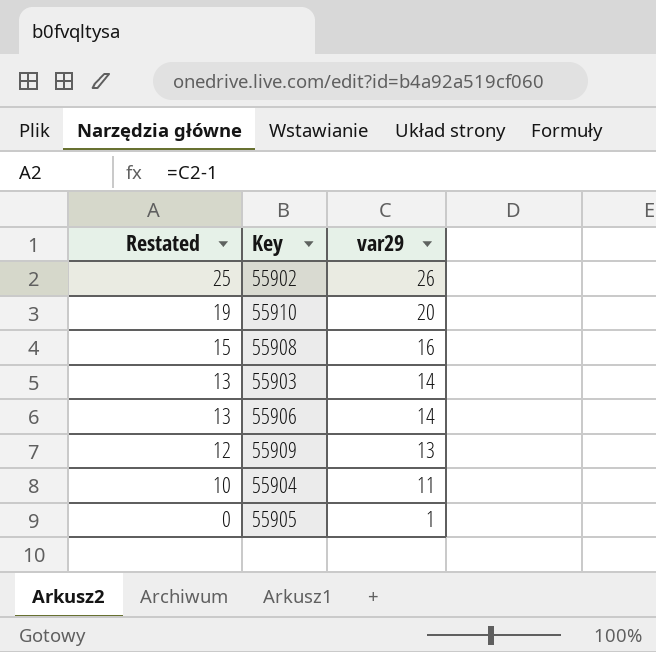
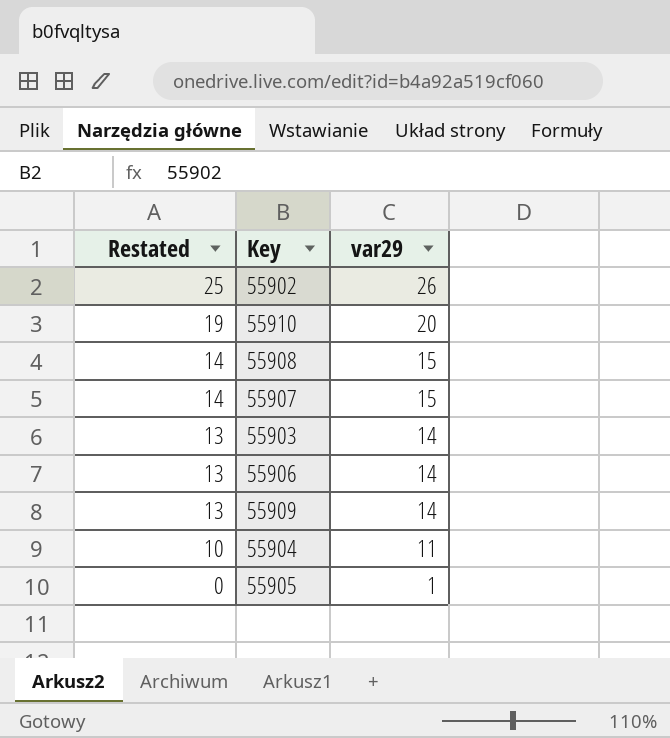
55908 | Restated: 15 -> 14
55908 | var29: 16 -> 15
row 55907: none -> 14 | 15
55909 | Restated: 12 -> 13
55909 | var29: 13 -> 14

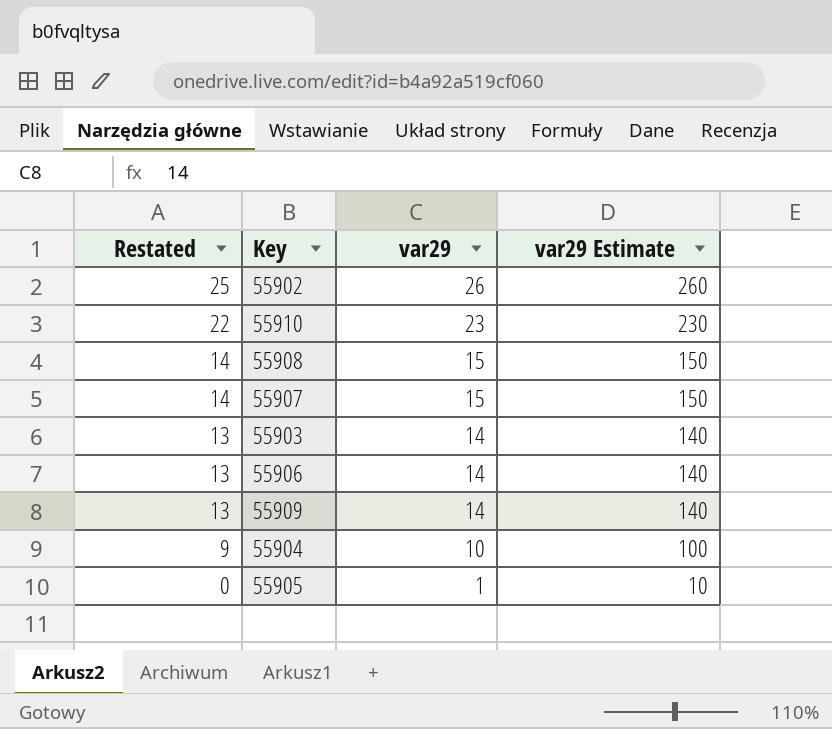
column var29 Estimate | formula: none -> [var29] * 10
55910 | Restated: 19 -> 22
55910 | var29: 20 -> 23
55904 | Restated: 10 -> 9
55904 | var29: 11 -> 10

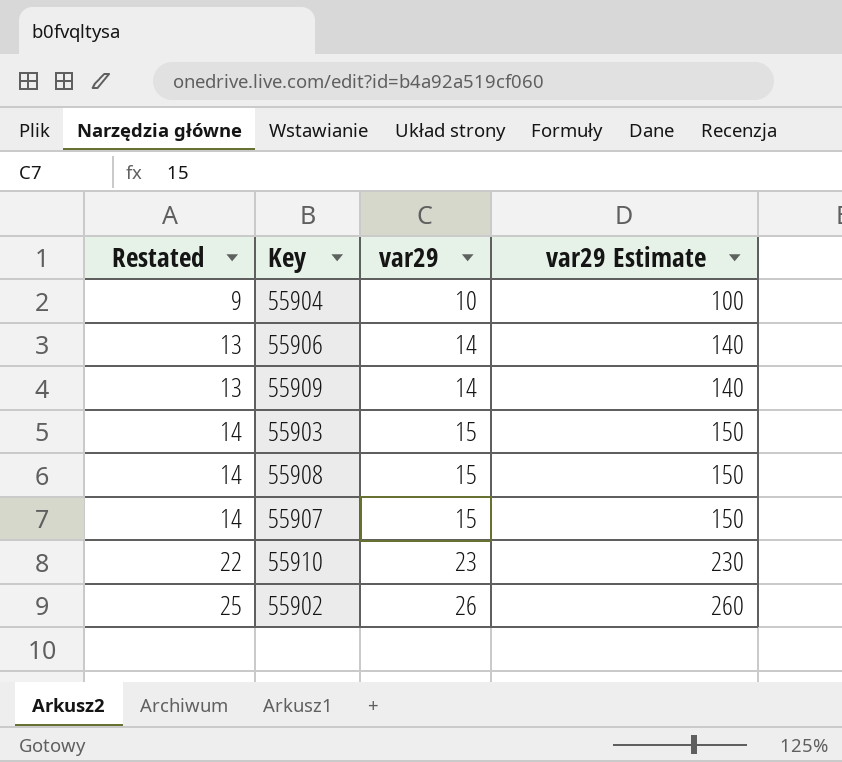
row order: Restated descending -> Restated ascending
row 55905: 0 | 1 | 10 -> none
55903 | Restated: 13 -> 14
55903 | var29: 14 -> 15
55903 | var29 Estimate: 140 -> 150

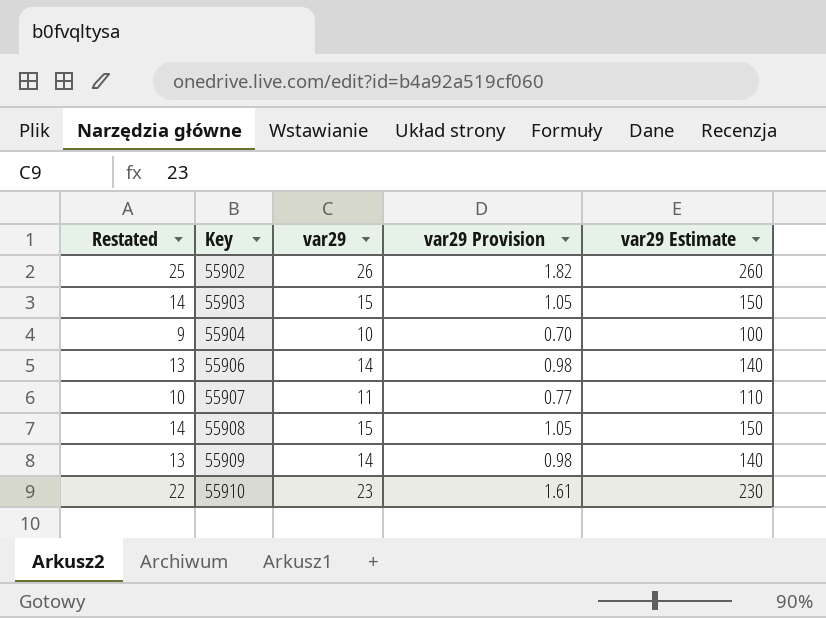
row order: Restated ascending -> Key ascending
column var29 Provision | formula: none -> [var29] * 0.07
55907 | Restated: 14 -> 10
55907 | var29: 15 -> 11
55907 | var29 Estimate: 150 -> 110

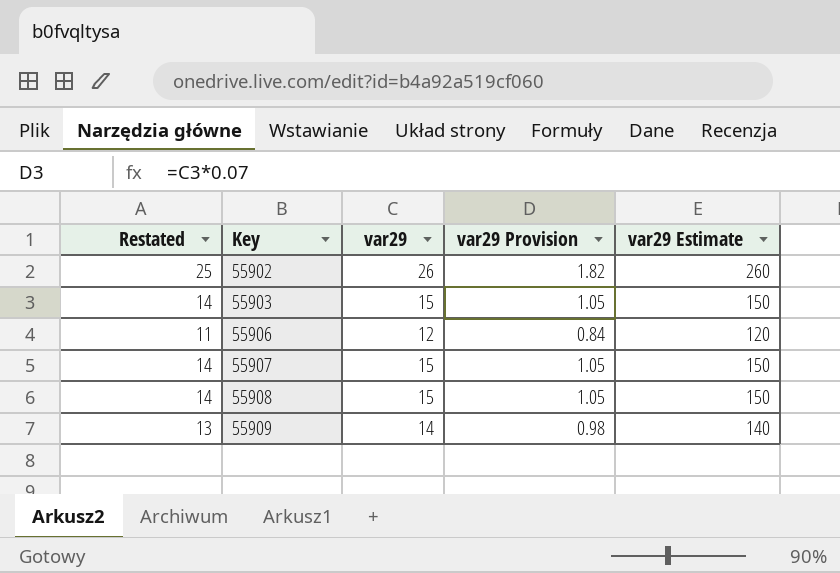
row 55904: 9 | 10 | 0.70 | 100 -> none
row 55910: 22 | 23 | 1.61 | 230 -> none
55906 | Restated: 13 -> 11
55906 | var29: 14 -> 12
55906 | var29 Provision: 0.98 -> 0.84
55906 | var29 Estimate: 140 -> 120
55907 | Restated: 10 -> 14
55907 | var29: 11 -> 15
55907 | var29 Provision: 0.77 -> 1.05
55907 | var29 Estimate: 110 -> 150

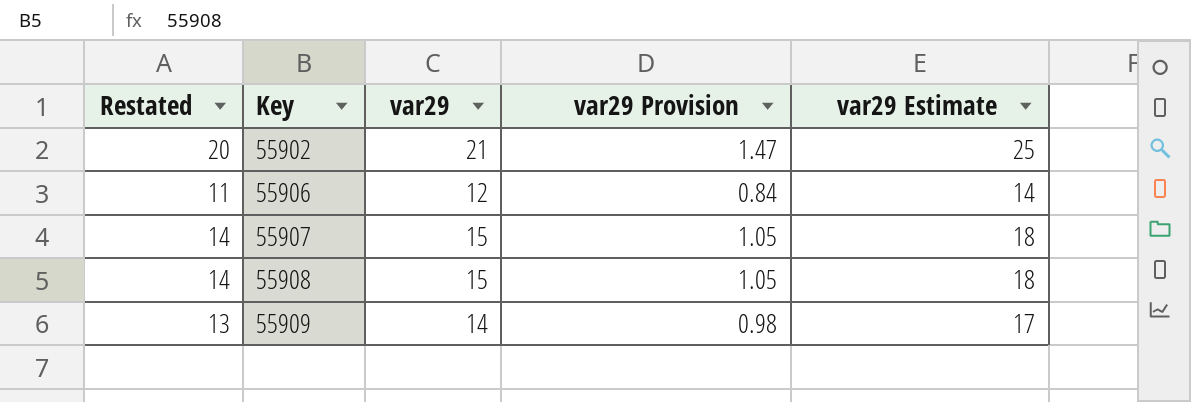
column var29 Estimate | formula: [var29] * 10 -> [var29] * 1.2
row 55903: 14 | 15 | 1.05 | 150 -> none
55902 | Restated: 25 -> 20
55902 | var29: 26 -> 21
55902 | var29 Provision: 1.82 -> 1.47

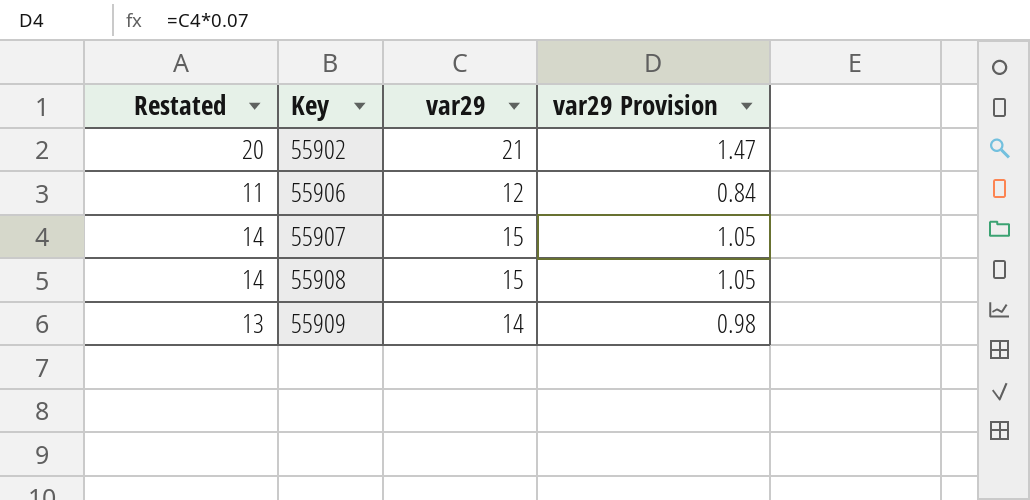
column var29 Estimate | formula: [var29] * 1.2 -> none

